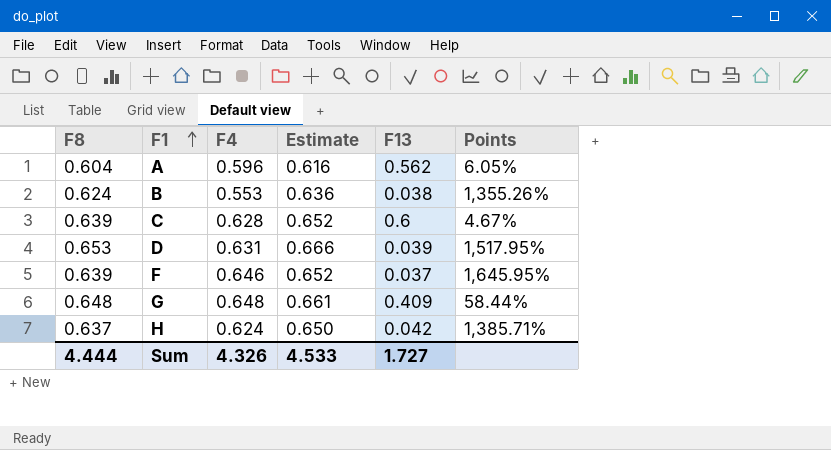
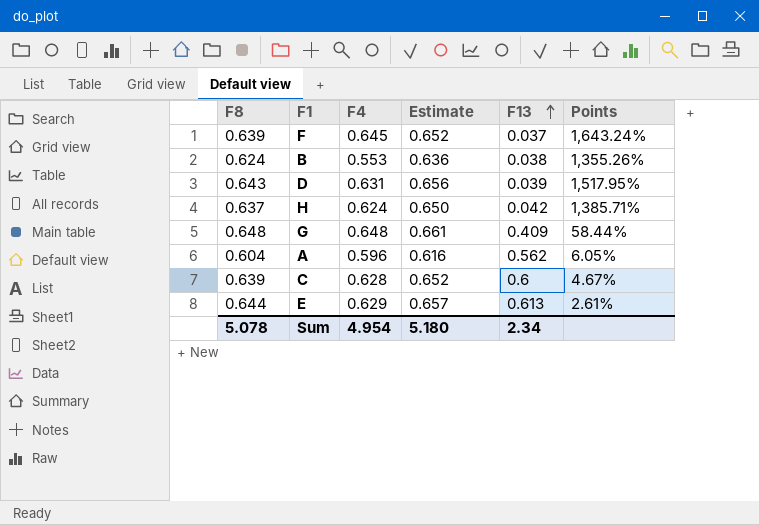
row order: F1 ascending -> F13 ascending
F | F4: 0.646 -> 0.645
F | Points: 1,645.95% -> 1,643.24%
D | F8: 0.653 -> 0.643
D | Estimate: 0.666 -> 0.656
row E: none -> 0.644 | 0.629 | 0.657 | 0.613 | 2.61%
Sum | F8: 4.444 -> 5.078
Sum | F4: 4.326 -> 4.954
Sum | Estimate: 4.533 -> 5.180
Sum | F13: 1.727 -> 2.34

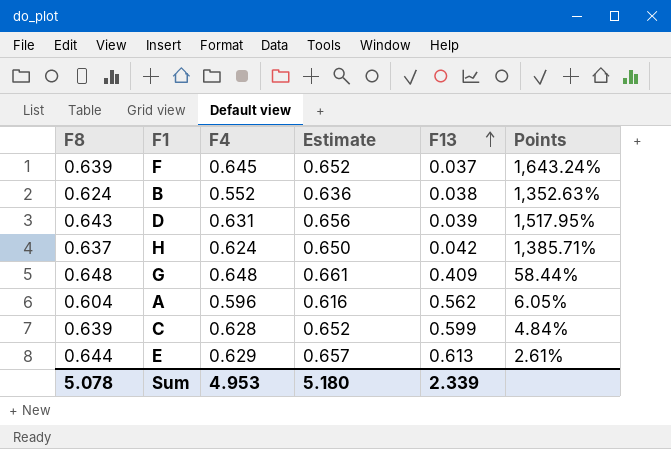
B | F4: 0.553 -> 0.552
B | Points: 1,355.26% -> 1,352.63%
C | F13: 0.6 -> 0.599
C | Points: 4.67% -> 4.84%
Sum | F4: 4.954 -> 4.953
Sum | F13: 2.34 -> 2.339

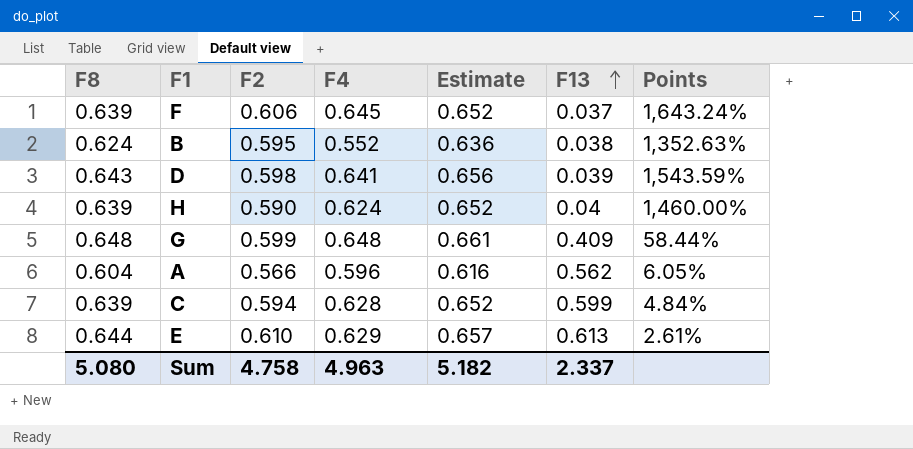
column F2 | position: none -> 3
D | F4: 0.631 -> 0.641
D | Points: 1,517.95% -> 1,543.59%
H | F8: 0.637 -> 0.639
H | Estimate: 0.650 -> 0.652
H | F13: 0.042 -> 0.04
H | Points: 1,385.71% -> 1,460.00%
Sum | F8: 5.078 -> 5.080
Sum | F4: 4.953 -> 4.963
Sum | Estimate: 5.180 -> 5.182
Sum | F13: 2.339 -> 2.337

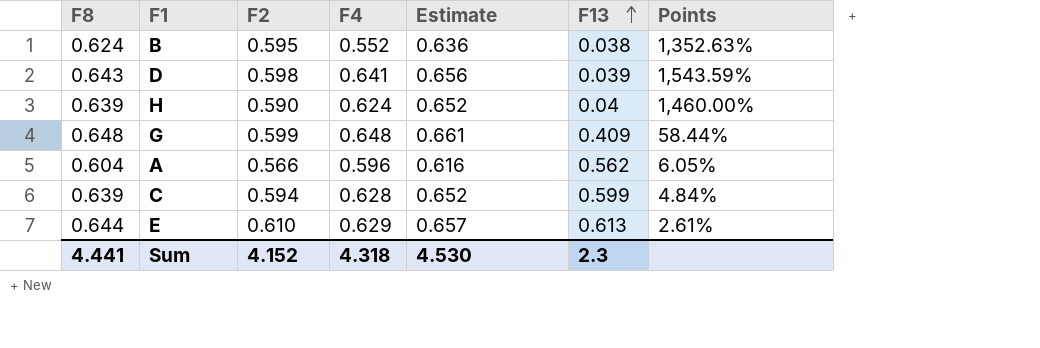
row F: 0.639 | 0.606 | 0.645 | 0.652 | 0.037 | 1,643.24% -> none
Sum | F8: 5.080 -> 4.441
Sum | F2: 4.758 -> 4.152
Sum | F4: 4.963 -> 4.318
Sum | Estimate: 5.182 -> 4.530
Sum | F13: 2.337 -> 2.3

